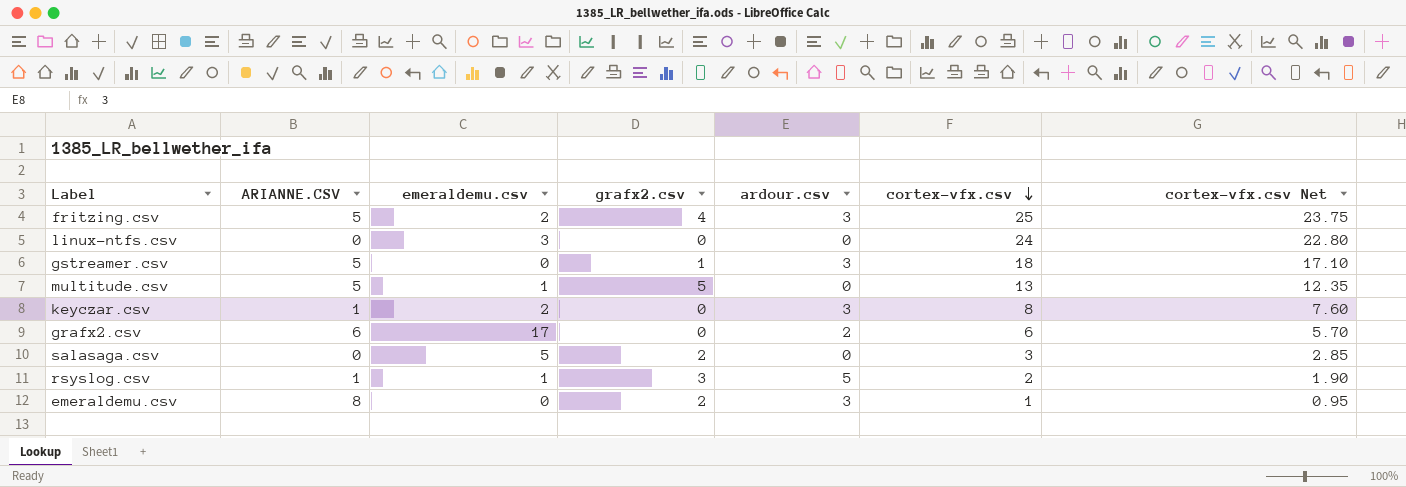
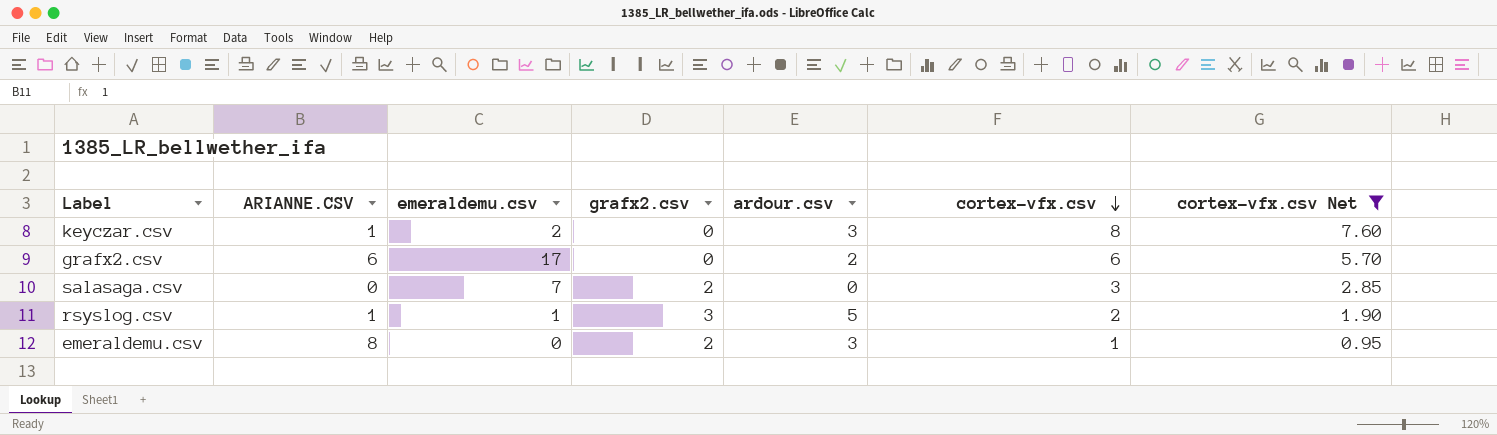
filter: none -> cortex-vfx.csv Net <= 7.60
salasaga.csv | emeraldemu.csv: 5 -> 7

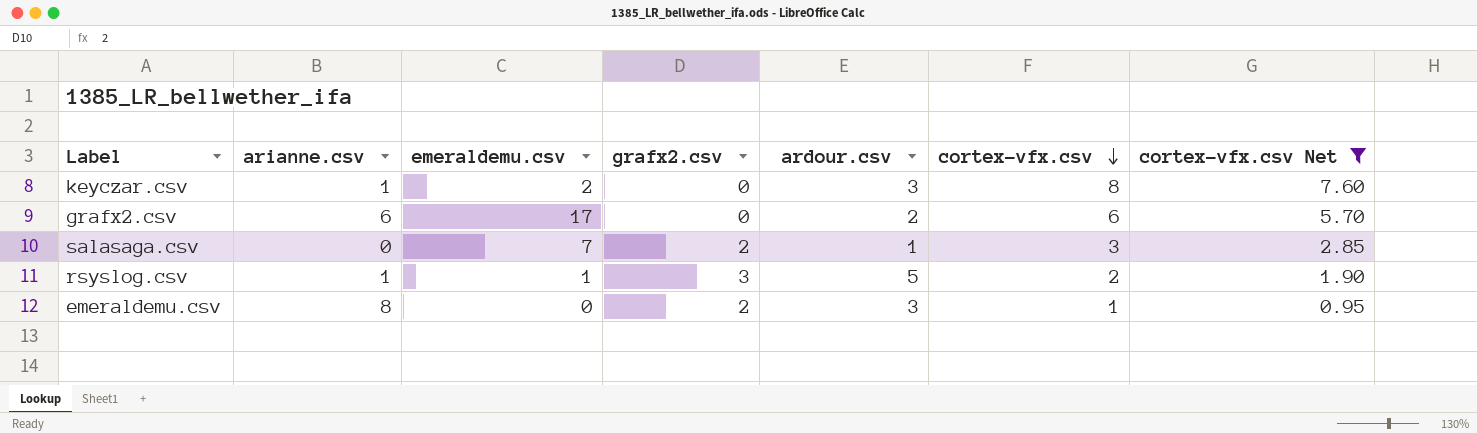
column name: ARIANNE.CSV -> arianne.csv
salasaga.csv | ardour.csv: 0 -> 1

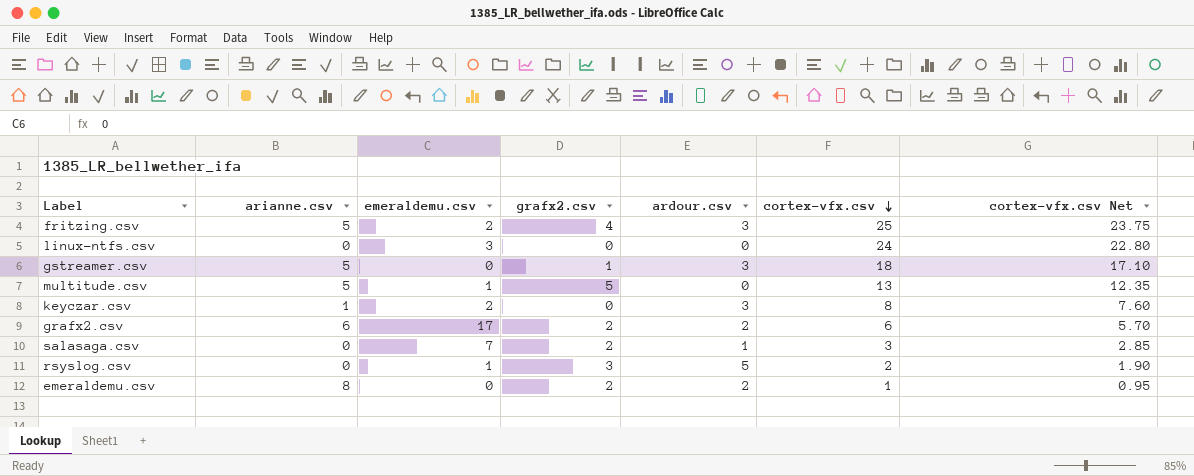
filter: cortex-vfx.csv Net <= 7.60 -> none
grafx2.csv | grafx2.csv: 0 -> 2
rsyslog.csv | arianne.csv: 1 -> 0
emeraldemu.csv | ardour.csv: 3 -> 2

